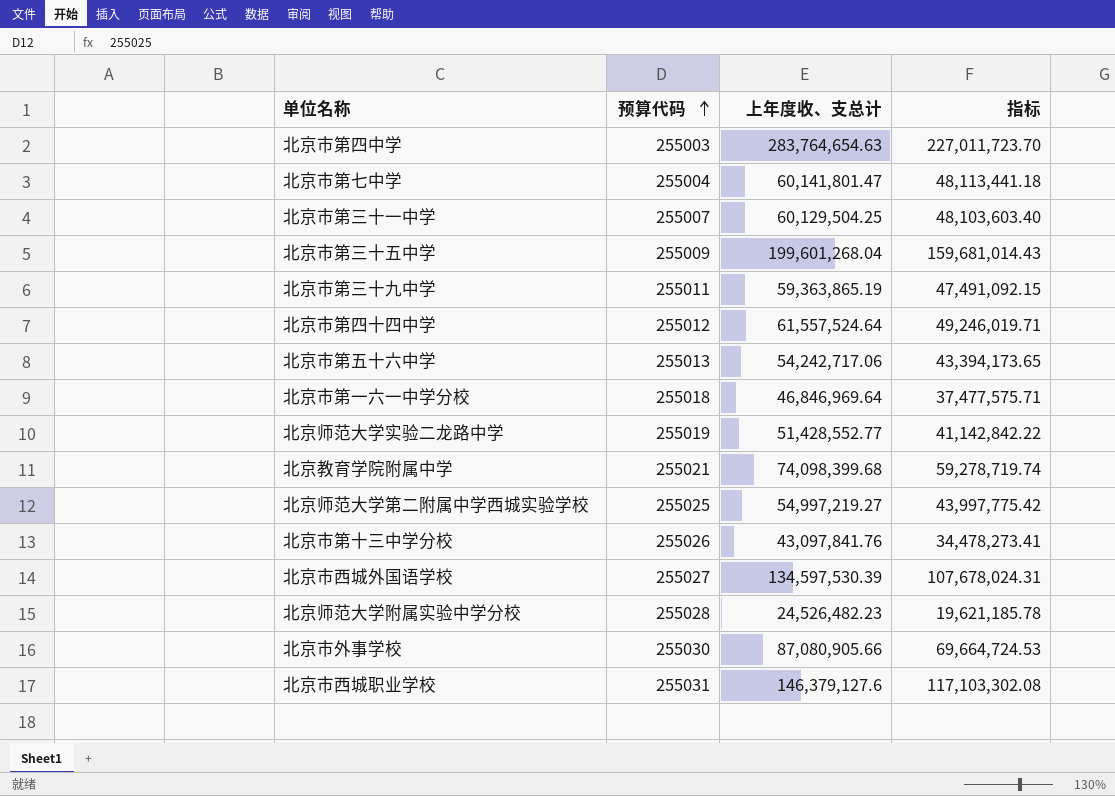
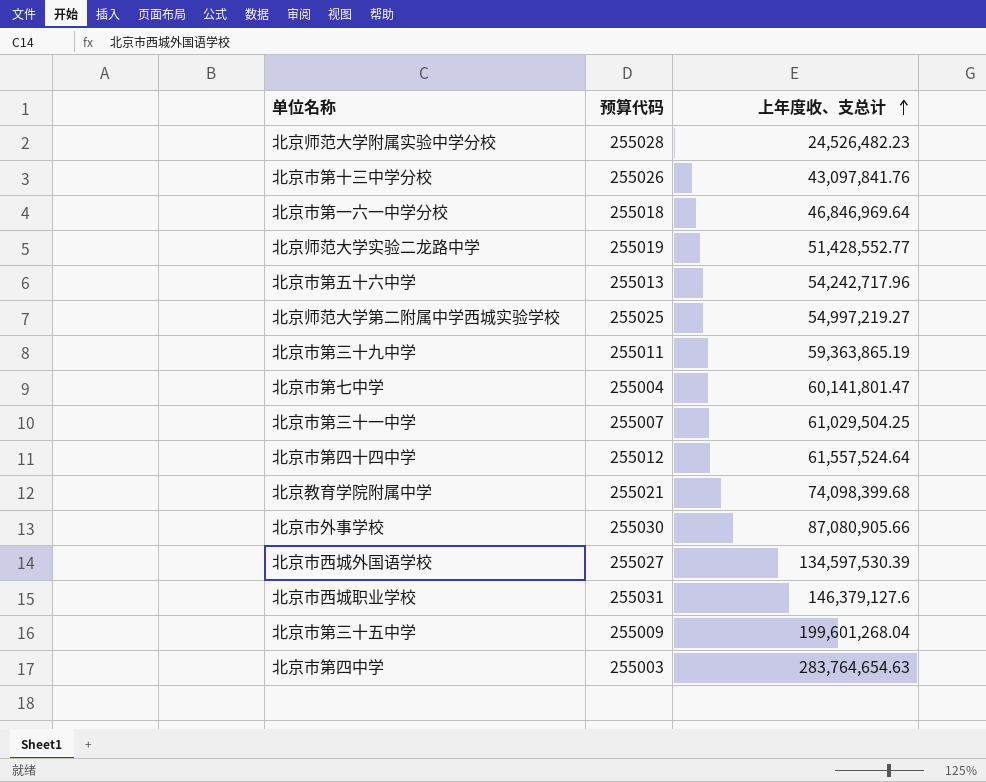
row order: 预算代码 ascending -> 上年度收、支总计 ascending
column 指标 | formula: [上年度收、支总计] * 0.8 -> none
北京市第五十六中学 | 上年度收、支总计: 54,242,717.06 -> 54,242,717.96
北京市第三十一中学 | 上年度收、支总计: 60,129,504.25 -> 61,029,504.25

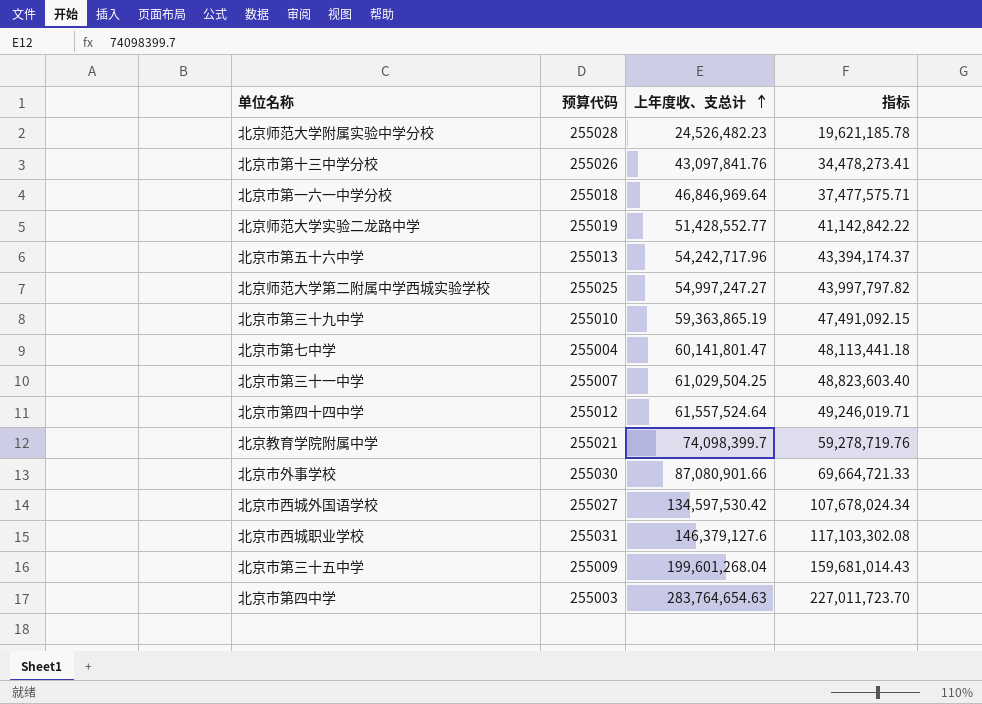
column 指标 | formula: none -> [上年度收、支总计] * 0.8
北京师范大学第二附属中学西城实验学校 | 上年度收、支总计: 54,997,219.27 -> 54,997,247.27
北京市第三十九中学 | 预算代码: 255011 -> 255010
北京教育学院附属中学 | 上年度收、支总计: 74,098,399.68 -> 74,098,399.7
北京市外事学校 | 上年度收、支总计: 87,080,905.66 -> 87,080,901.66
北京市西城外国语学校 | 上年度收、支总计: 134,597,530.39 -> 134,597,530.42

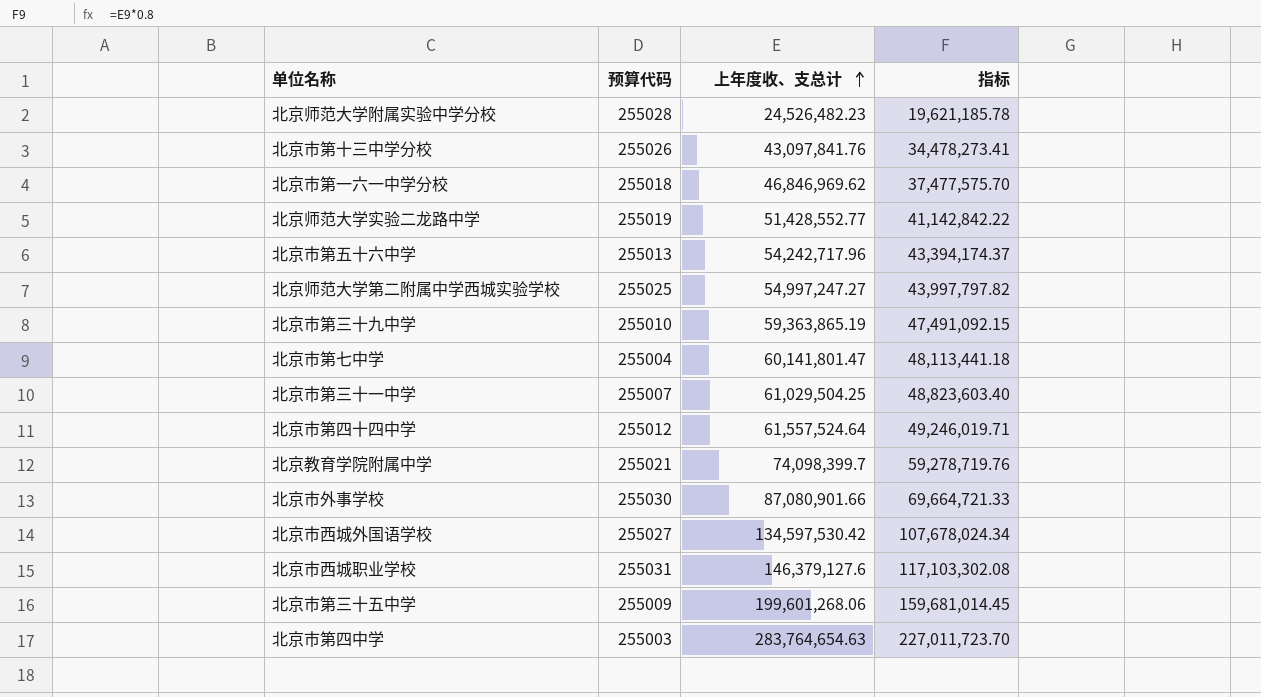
北京市第一六一中学分校 | 上年度收、支总计: 46,846,969.64 -> 46,846,969.62
北京市第一六一中学分校 | 指标: 37,477,575.71 -> 37,477,575.70
北京市第三十五中学 | 上年度收、支总计: 199,601,268.04 -> 199,601,268.06
北京市第三十五中学 | 指标: 159,681,014.43 -> 159,681,014.45

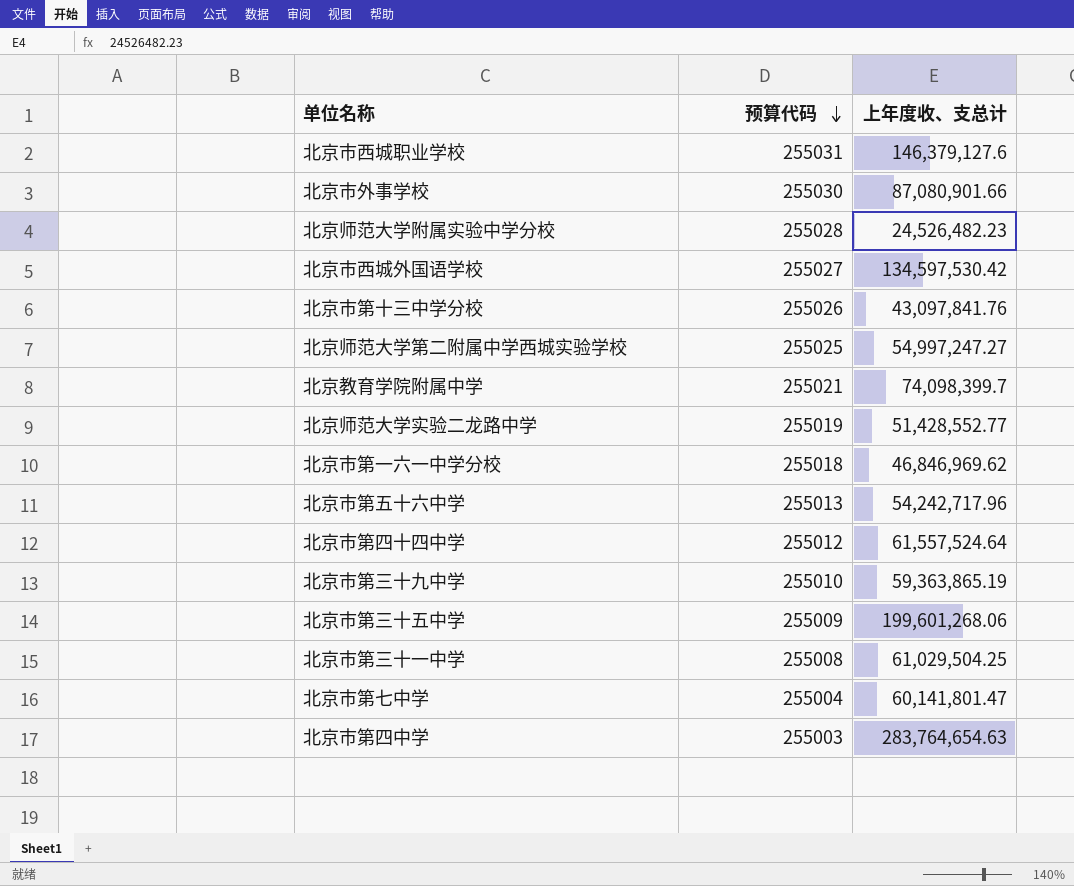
row order: 上年度收、支总计 ascending -> 预算代码 descending
column 指标 | formula: [上年度收、支总计] * 0.8 -> none
北京市第三十一中学 | 预算代码: 255007 -> 255008

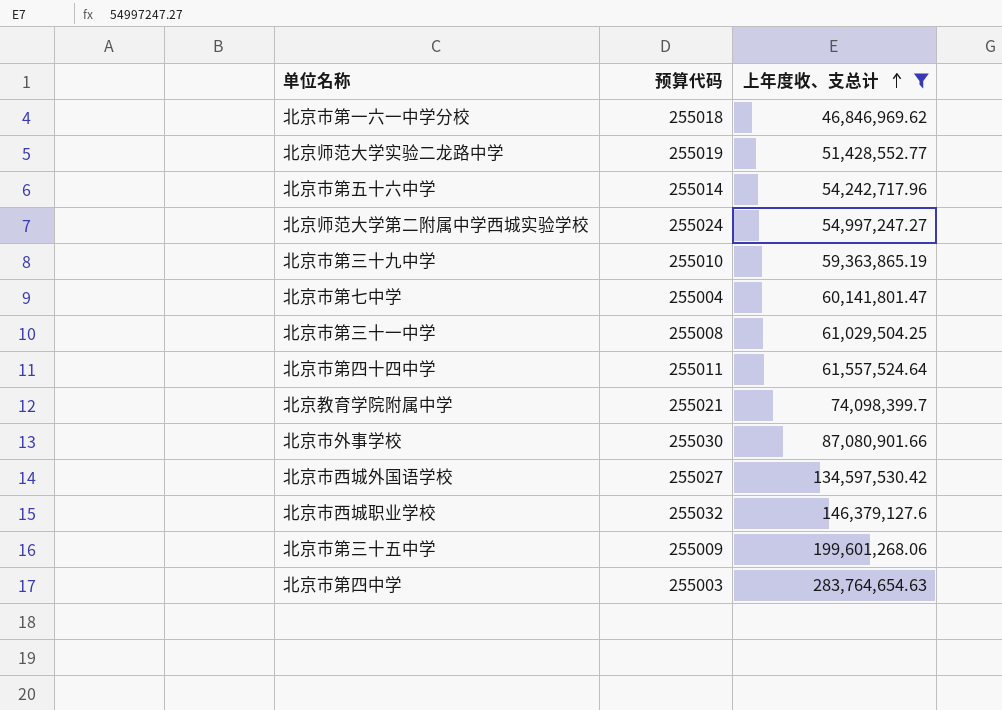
filter: none -> 上年度收、支总计 >= 46,846,969.62
row order: 预算代码 descending -> 上年度收、支总计 ascending
北京市第五十六中学 | 预算代码: 255013 -> 255014
北京师范大学第二附属中学西城实验学校 | 预算代码: 255025 -> 255024
北京市第四十四中学 | 预算代码: 255012 -> 255011
北京市西城职业学校 | 预算代码: 255031 -> 255032

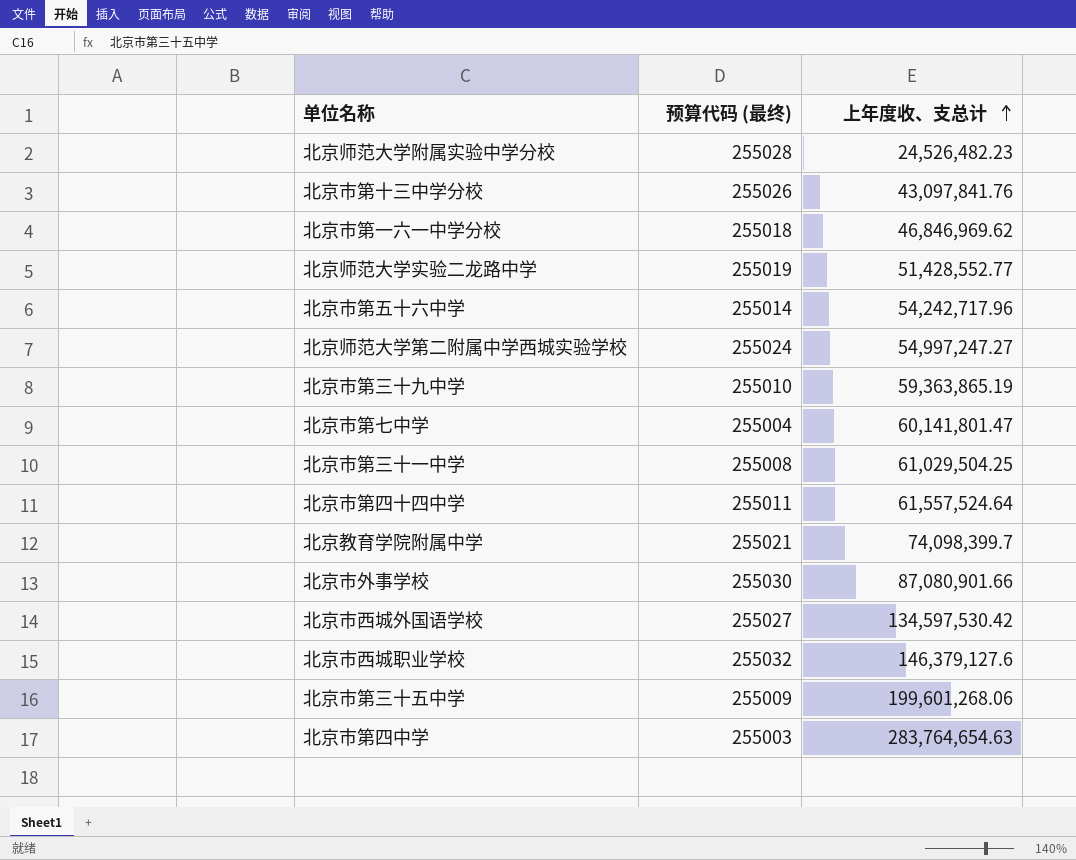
filter: 上年度收、支总计 >= 46,846,969.62 -> none
column name: 预算代码 -> 预算代码 (最终)

